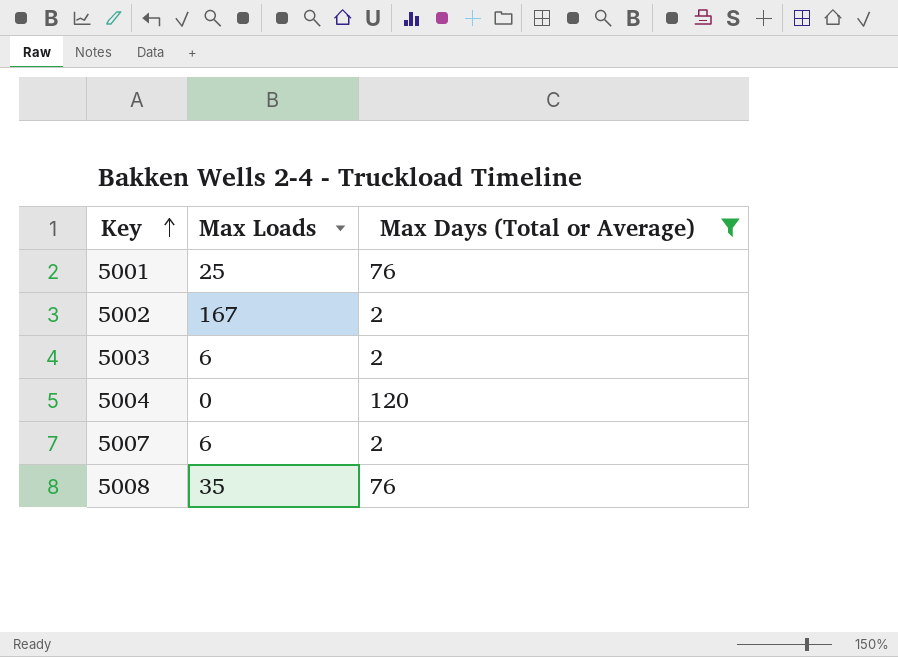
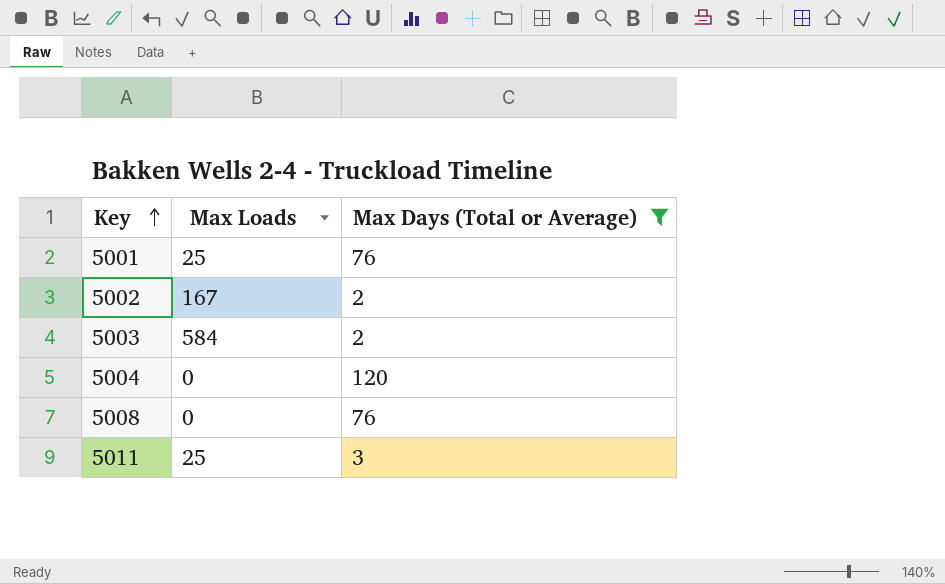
row 5007: 6 | 2 -> none
5003 | Max Loads: 6 -> 584
5008 | Max Loads: 35 -> 0
row 5011: none -> 25 | 3

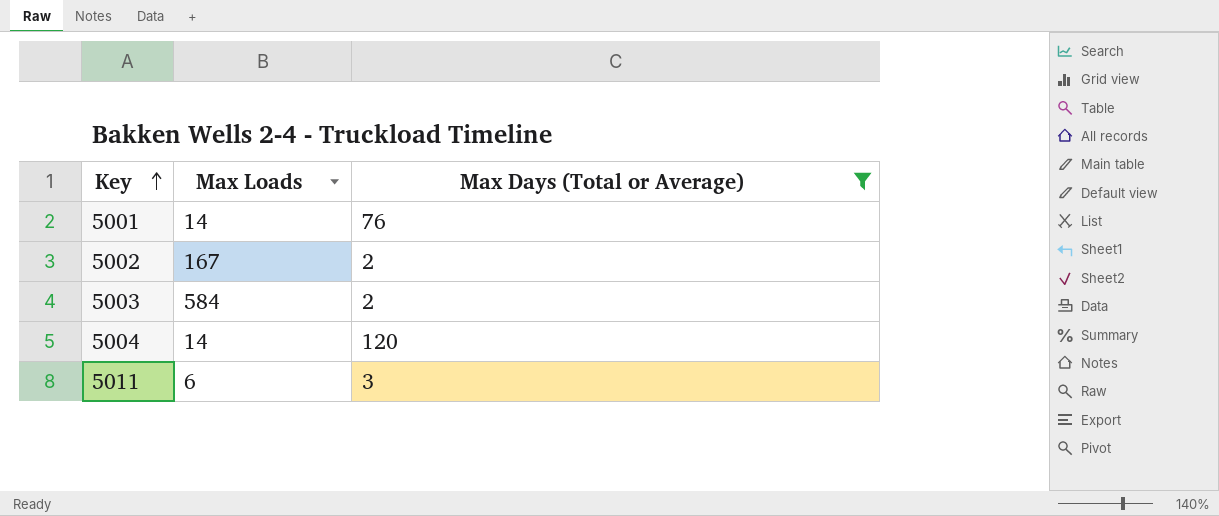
row 5008: 0 | 76 -> none
5001 | Max Loads: 25 -> 14
5004 | Max Loads: 0 -> 14
5011 | Max Loads: 25 -> 6

